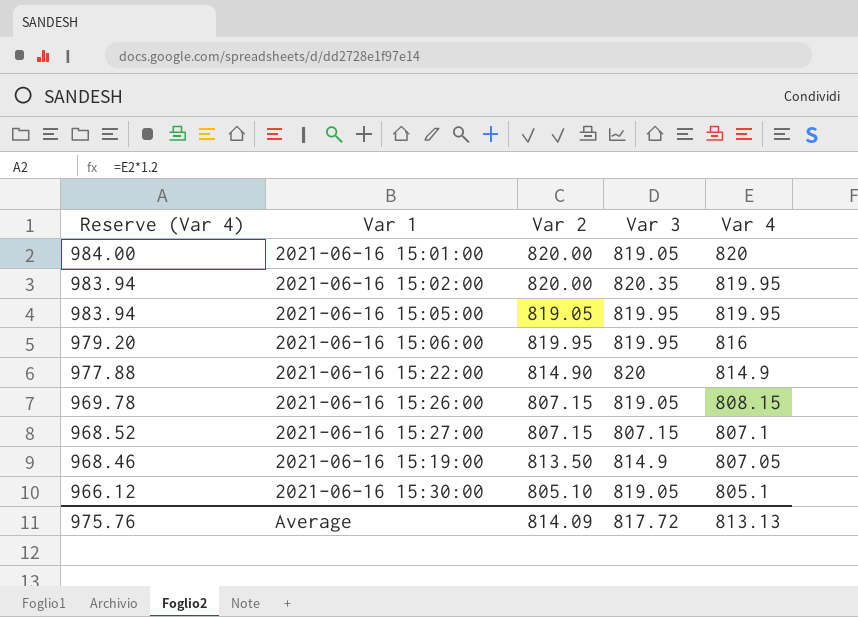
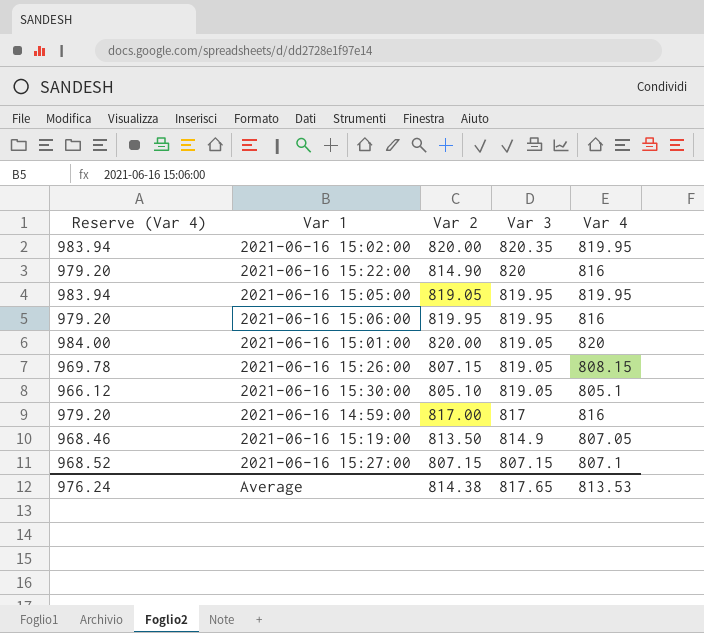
row order: Reserve (Var 4) descending -> Var 3 descending
2021-06-16 15:22:00 | Reserve (Var 4): 977.88 -> 979.20
2021-06-16 15:22:00 | Var 4: 814.9 -> 816
row 2021-06-16 14:59:00: none -> 979.20 | 817.00 | 817 | 816
Average | Reserve (Var 4): 975.76 -> 976.24
Average | Var 2: 814.09 -> 814.38
Average | Var 3: 817.72 -> 817.65
Average | Var 4: 813.13 -> 813.53

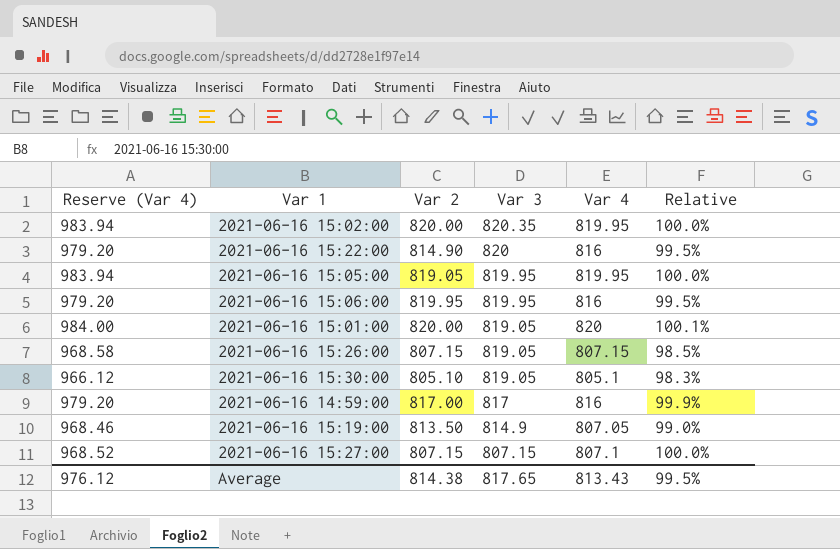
column Relative | formula: none -> [Var 4] / [Var 3]
2021-06-16 15:26:00 | Reserve (Var 4): 969.78 -> 968.58
2021-06-16 15:26:00 | Var 4: 808.15 -> 807.15
Average | Reserve (Var 4): 976.24 -> 976.12
Average | Var 4: 813.53 -> 813.43

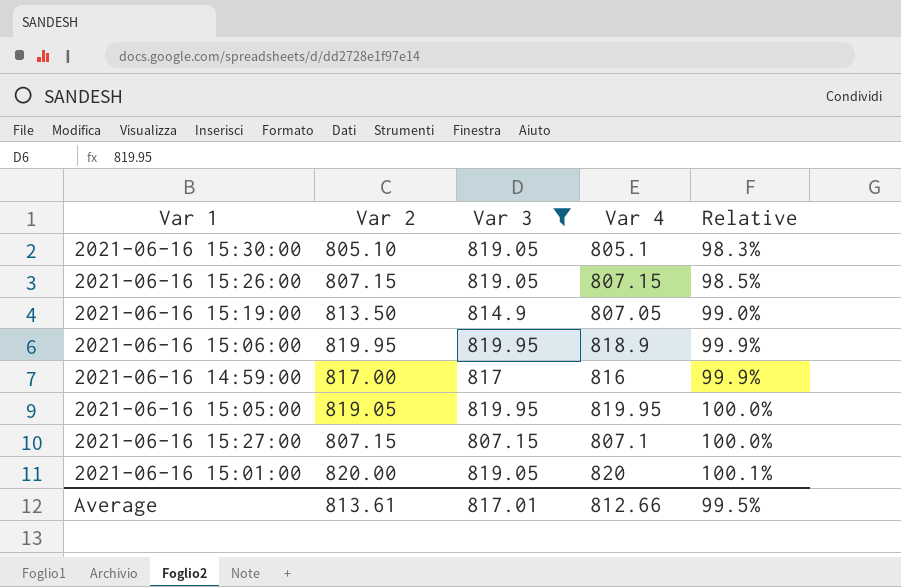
filter: none -> Var 3 <= 819.95
row order: Var 3 descending -> Relative ascending
column Reserve (Var 4) | formula: [Var 4] * 1.2 -> none
2021-06-16 15:06:00 | Var 4: 816 -> 818.9
2021-06-16 15:06:00 | Relative: 99.5% -> 99.9%
Average | Var 2: 814.38 -> 813.61
Average | Var 3: 817.65 -> 817.01
Average | Var 4: 813.43 -> 812.66

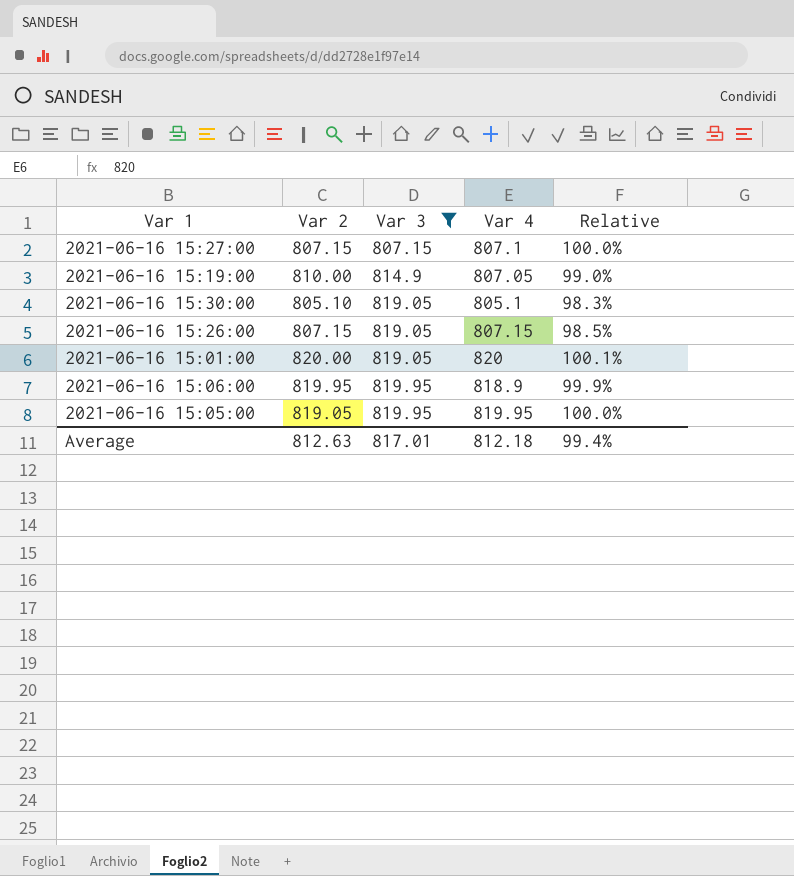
row order: Relative ascending -> Var 3 ascending
row 2021-06-16 14:59:00: 817.00 | 817 | 816 | 99.9% -> none
2021-06-16 15:19:00 | Var 2: 813.50 -> 810.00
Average | Var 2: 813.61 -> 812.63
Average | Var 4: 812.66 -> 812.18
Average | Relative: 99.5% -> 99.4%

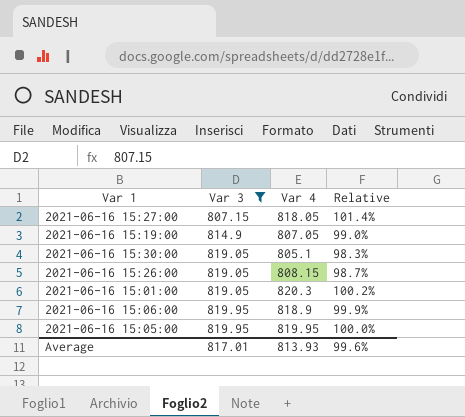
column Var 2 | position: 2 -> none
2021-06-16 15:27:00 | Var 4: 807.1 -> 818.05
2021-06-16 15:27:00 | Relative: 100.0% -> 101.4%
2021-06-16 15:26:00 | Var 4: 807.15 -> 808.15
2021-06-16 15:26:00 | Relative: 98.5% -> 98.7%
2021-06-16 15:01:00 | Var 4: 820 -> 820.3
2021-06-16 15:01:00 | Relative: 100.1% -> 100.2%
Average | Var 4: 812.18 -> 813.93
Average | Relative: 99.4% -> 99.6%

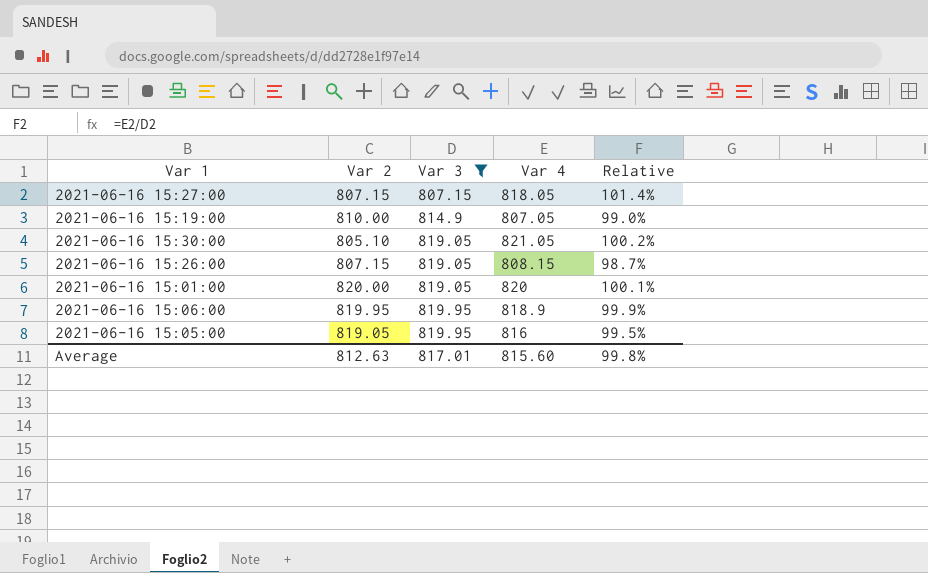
column Var 2 | position: none -> 2
2021-06-16 15:30:00 | Var 4: 805.1 -> 821.05
2021-06-16 15:30:00 | Relative: 98.3% -> 100.2%
2021-06-16 15:01:00 | Var 4: 820.3 -> 820
2021-06-16 15:01:00 | Relative: 100.2% -> 100.1%
2021-06-16 15:05:00 | Var 4: 819.95 -> 816
2021-06-16 15:05:00 | Relative: 100.0% -> 99.5%
Average | Var 4: 813.93 -> 815.60
Average | Relative: 99.6% -> 99.8%

